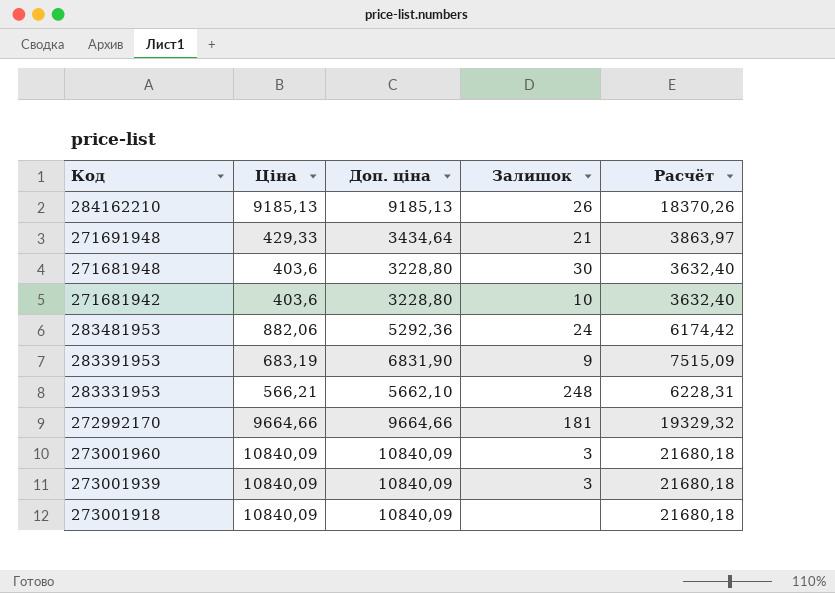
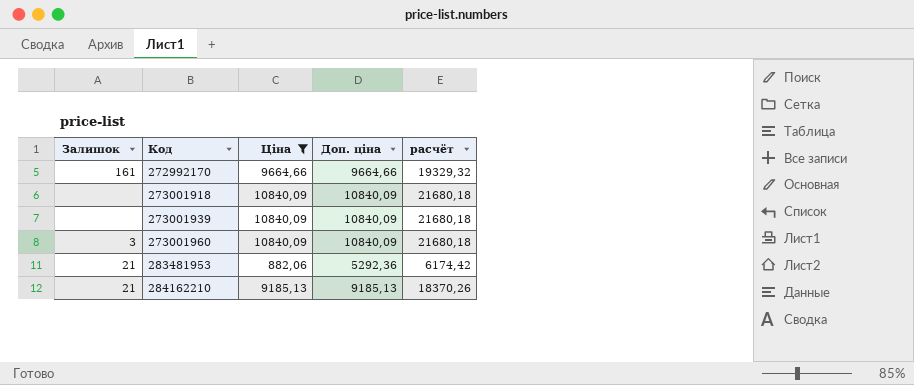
filter: none -> Ціна >= 882,06
row order: none -> Код ascending
column Залишок | position: 4 -> 1
column name: Расчёт -> расчёт
272992170 | Залишок: 181 -> 161
273001939 | Залишок: 3 -> none
283481953 | Залишок: 24 -> 21
284162210 | Залишок: 26 -> 21

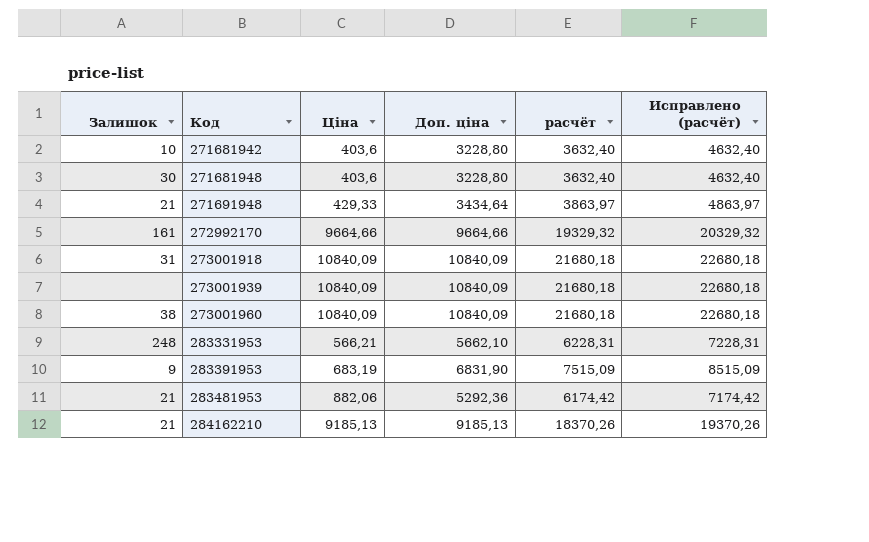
filter: Ціна >= 882,06 -> none
column Исправлено (расчёт) | formula: none -> [расчёт] + 1000
273001918 | Залишок: none -> 31
273001960 | Залишок: 3 -> 38

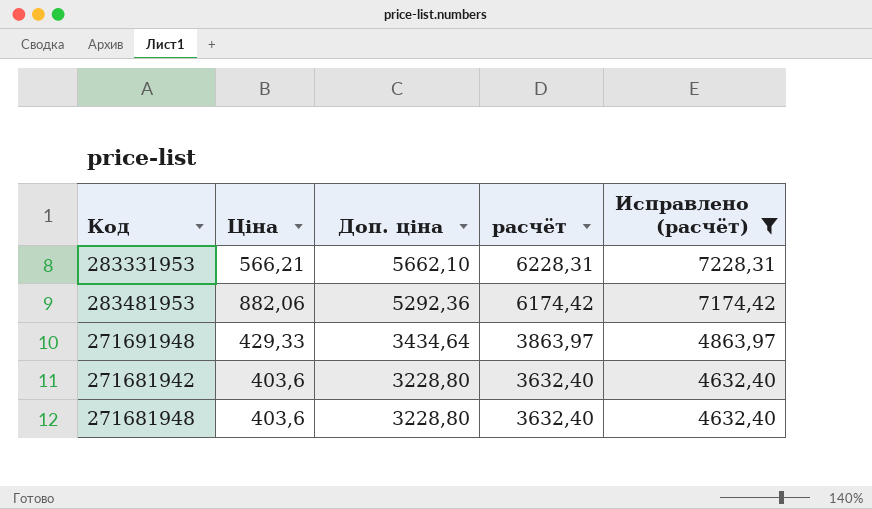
filter: none -> Исправлено (расчёт) <= 7228,31
row order: Код ascending -> Доп. ціна descending
column Залишок | position: 1 -> none

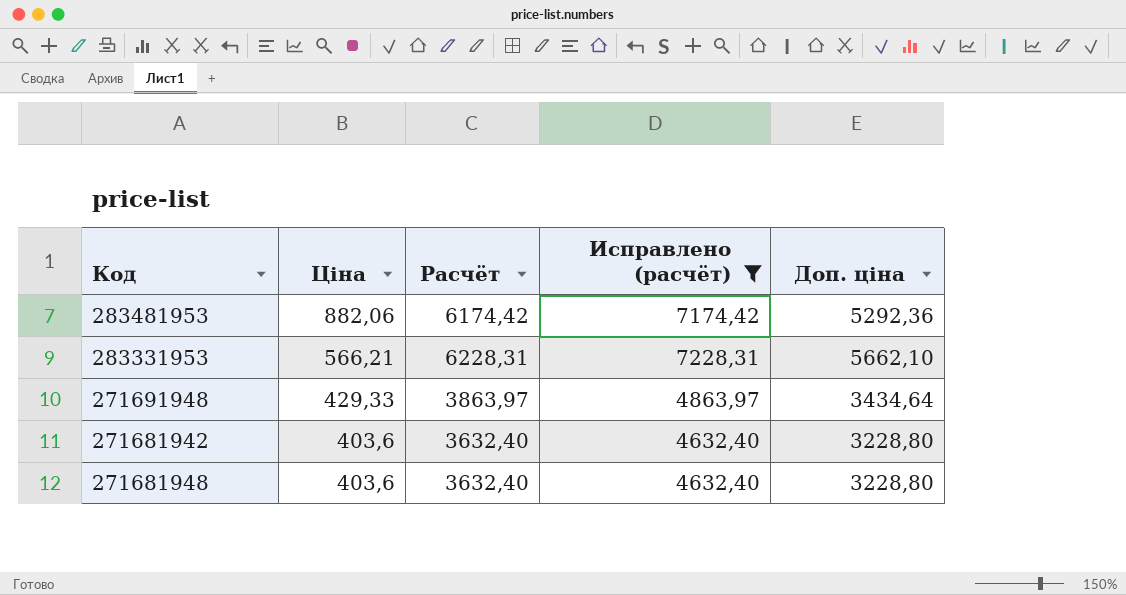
row order: Доп. ціна descending -> Ціна descending
column name: расчёт -> Расчёт
column Доп. ціна | position: 3 -> 5

